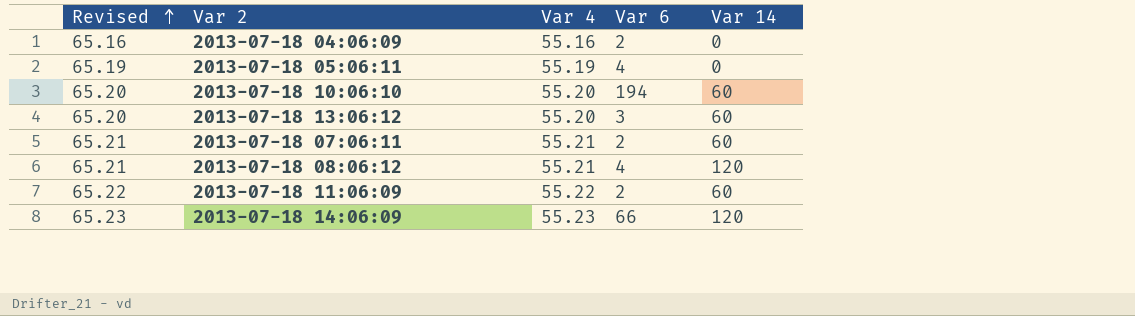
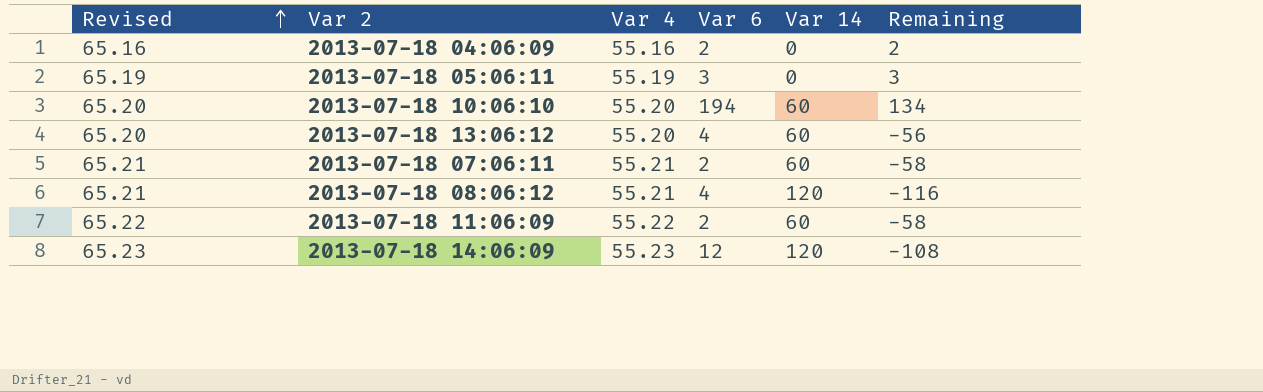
column Remaining | formula: none -> [Var 6] - [Var 14]
2013-07-18 05:06:11 | Var 6: 4 -> 3
2013-07-18 13:06:12 | Var 6: 3 -> 4
2013-07-18 14:06:09 | Var 6: 66 -> 12

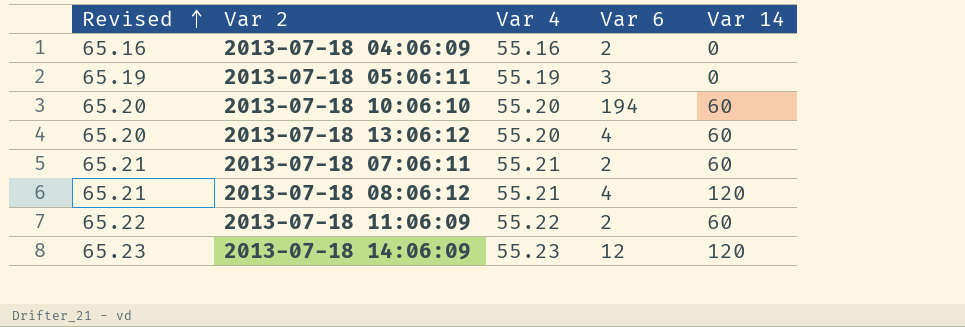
column Remaining | formula: [Var 6] - [Var 14] -> none

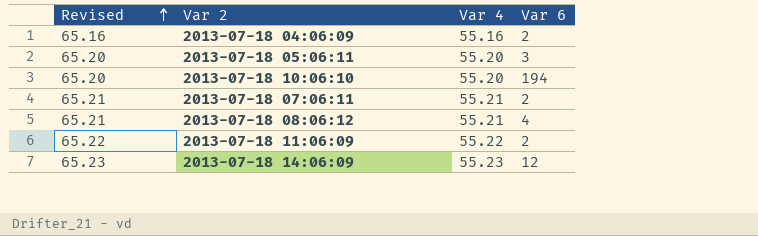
column Var 14 | position: 5 -> none
row 2013-07-18 13:06:12: 65.20 | 55.20 | 4 | 60 -> none
2013-07-18 05:06:11 | Revised: 65.19 -> 65.20
2013-07-18 05:06:11 | Var 4: 55.19 -> 55.20

